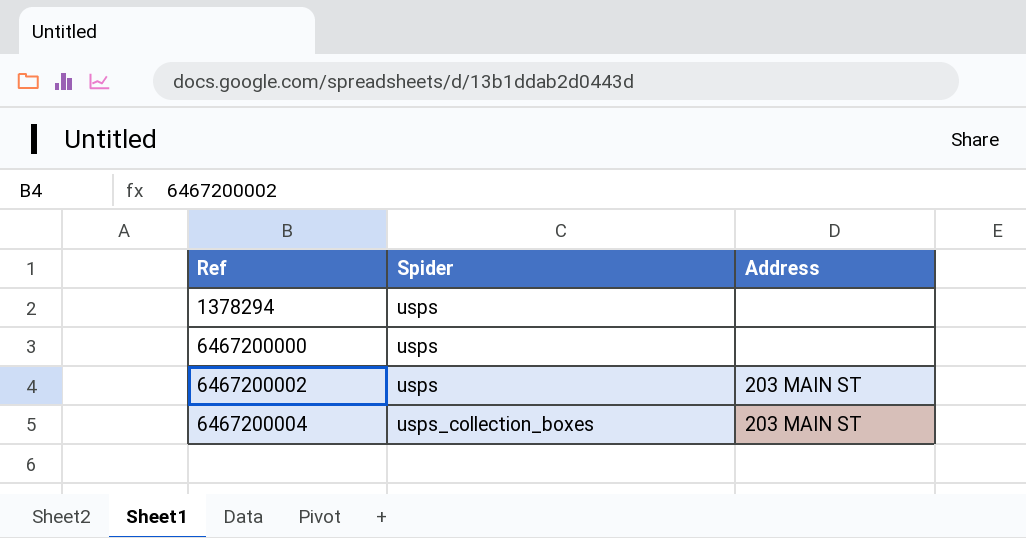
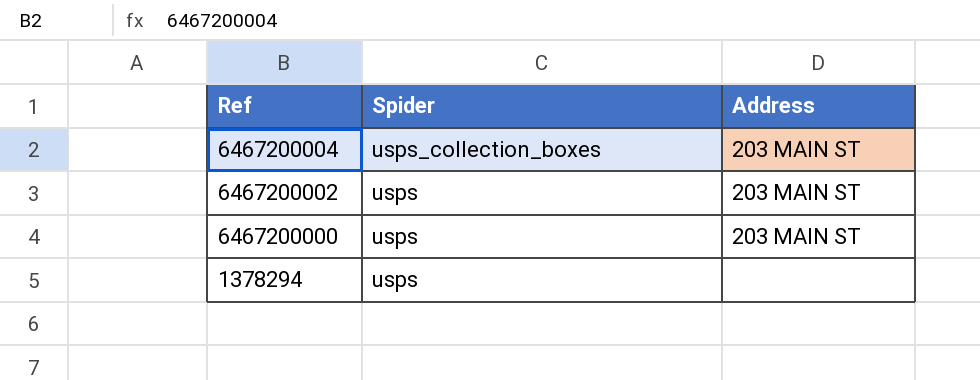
row order: Ref ascending -> Ref descending
6467200000 | Address: none -> 203 MAIN ST

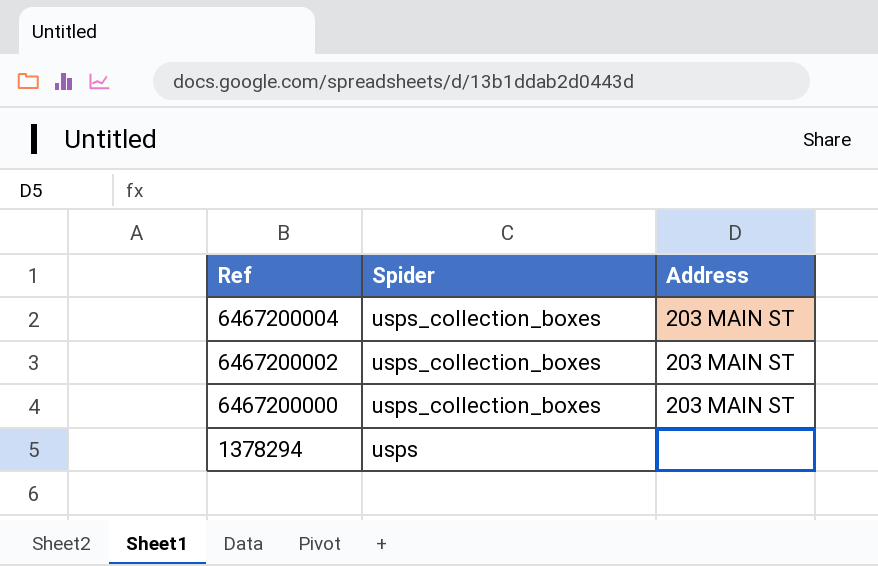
6467200002 | Spider: usps -> usps_collection_boxes
6467200000 | Spider: usps -> usps_collection_boxes

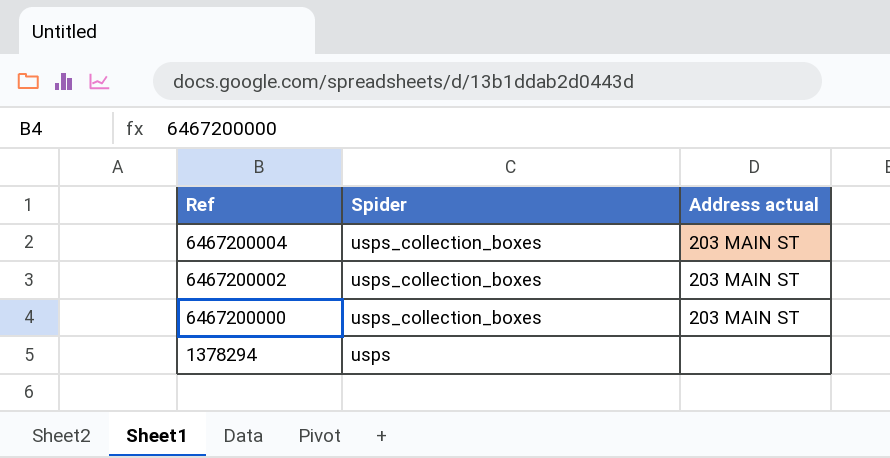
column name: Address -> Address actual

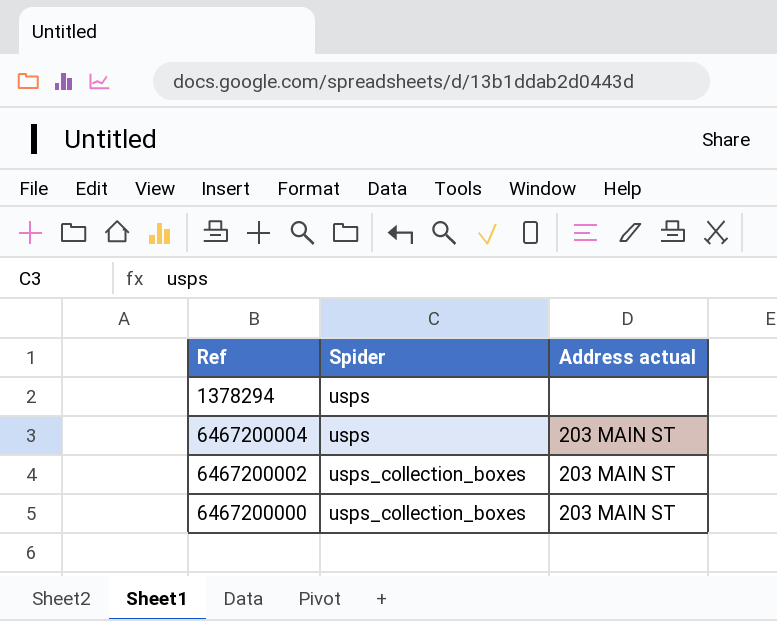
row order: Ref descending -> Spider ascending
6467200004 | Spider: usps_collection_boxes -> usps

